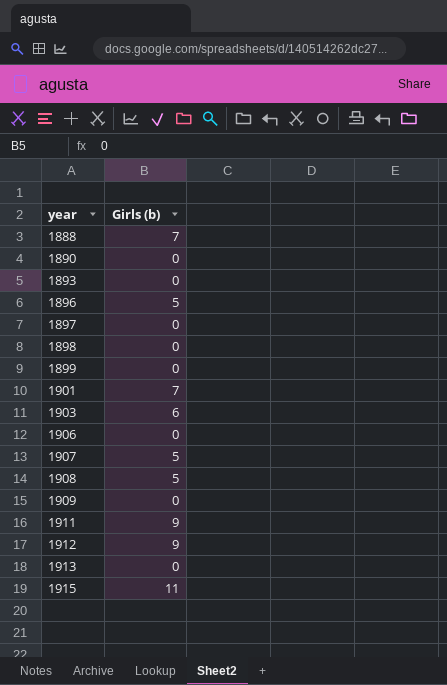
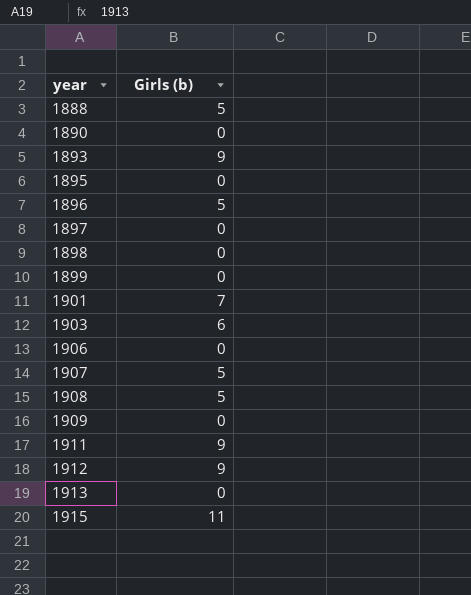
1888 | Girls (b): 7 -> 5
1893 | Girls (b): 0 -> 9
row 1895: none -> 0

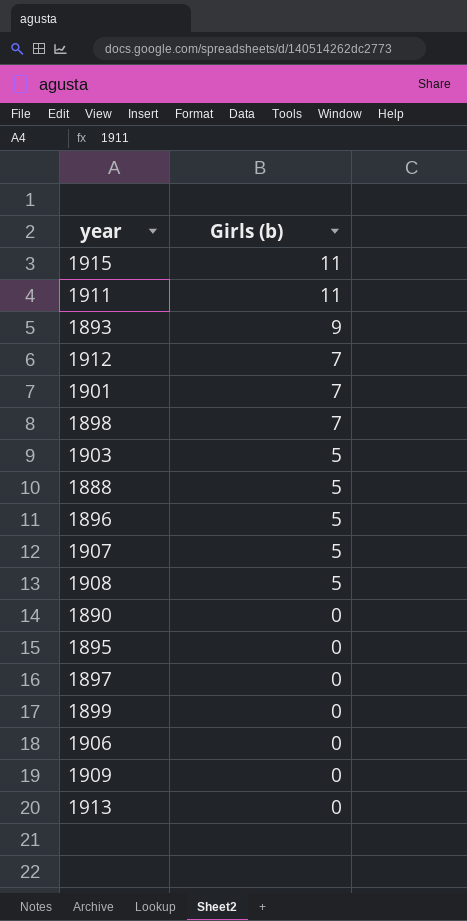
row order: year ascending -> Girls (b) descending
1911 | Girls (b): 9 -> 11
1912 | Girls (b): 9 -> 7
1898 | Girls (b): 0 -> 7
1903 | Girls (b): 6 -> 5

